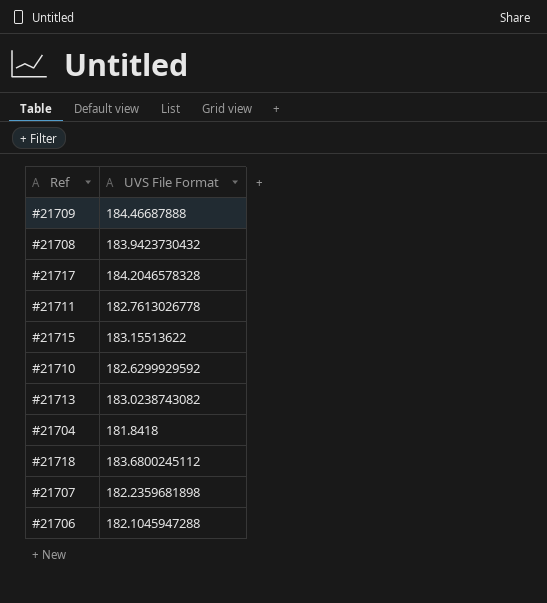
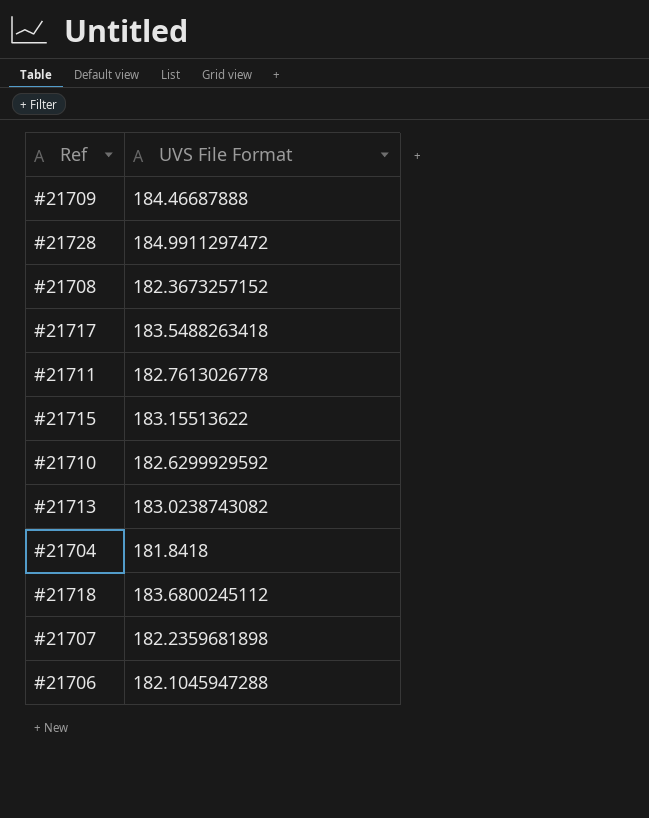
row #21728: none -> 184.9911297472
#21708 | UVS File Format: 183.9423730432 -> 182.3673257152
#21717 | UVS File Format: 184.2046578328 -> 183.5488263418

